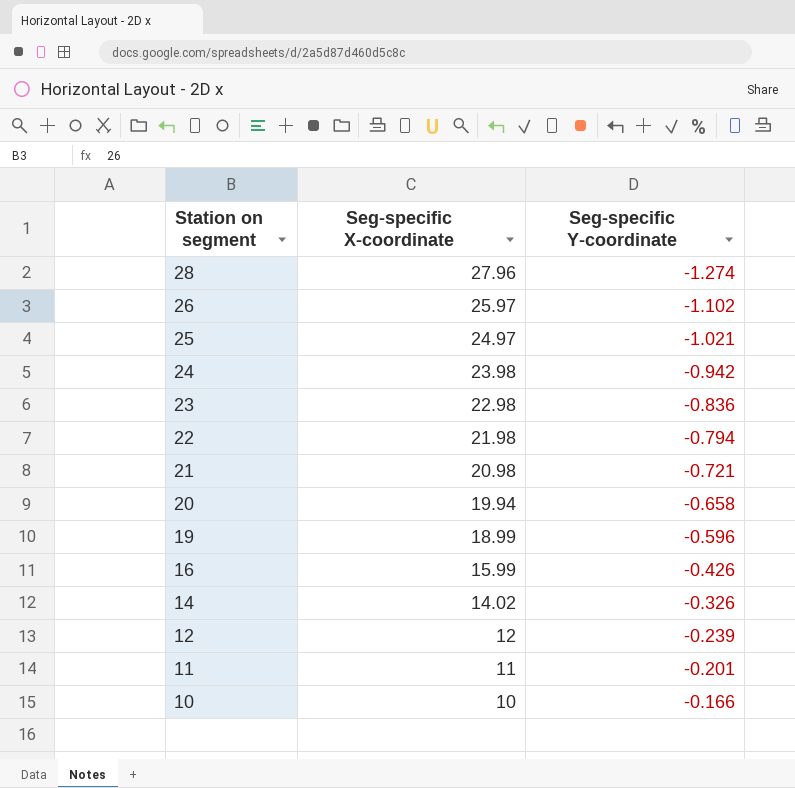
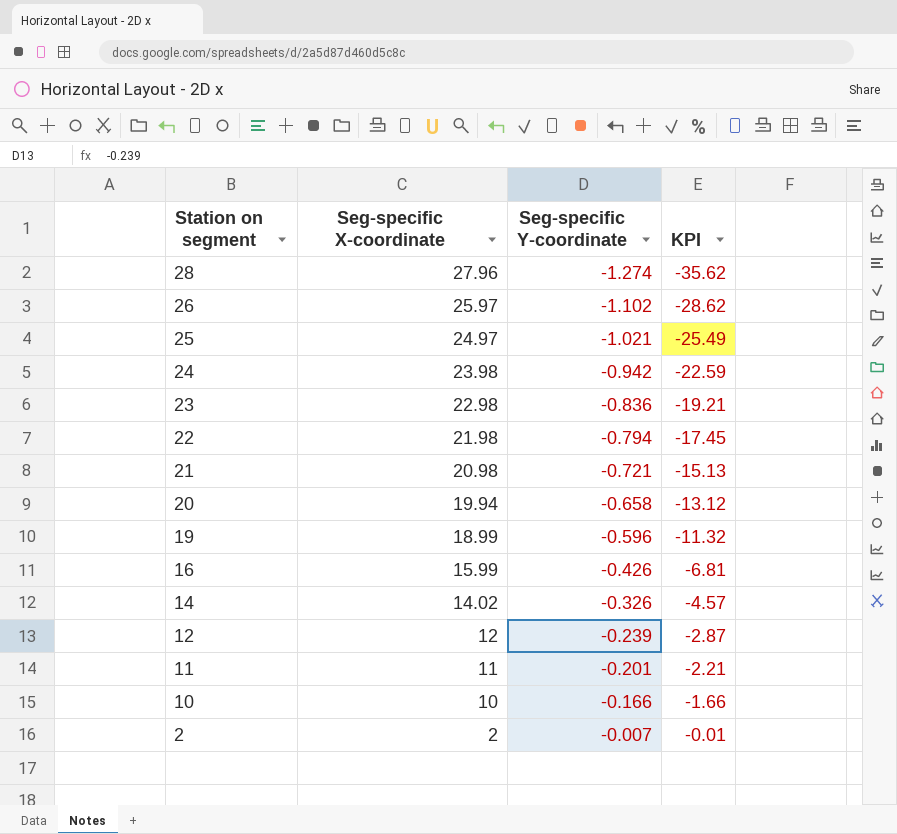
column KPI | formula: none -> [Seg-specific X-coordinate] * [Seg-specific Y-coordinate]
row 2: none -> 2 | -0.007 | -0.01

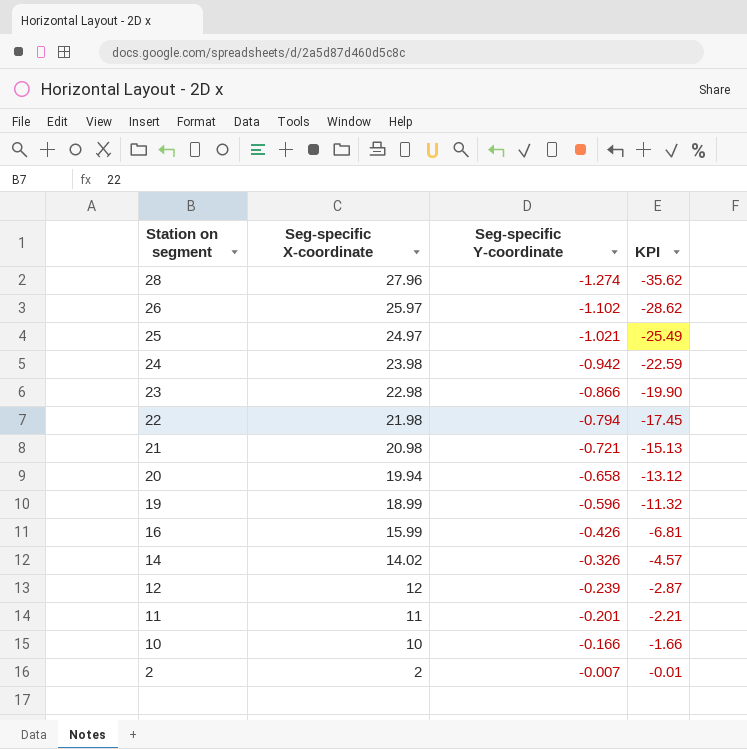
23 | Seg-specific Y-coordinate: -0.836 -> -0.866
23 | KPI: -19.21 -> -19.90

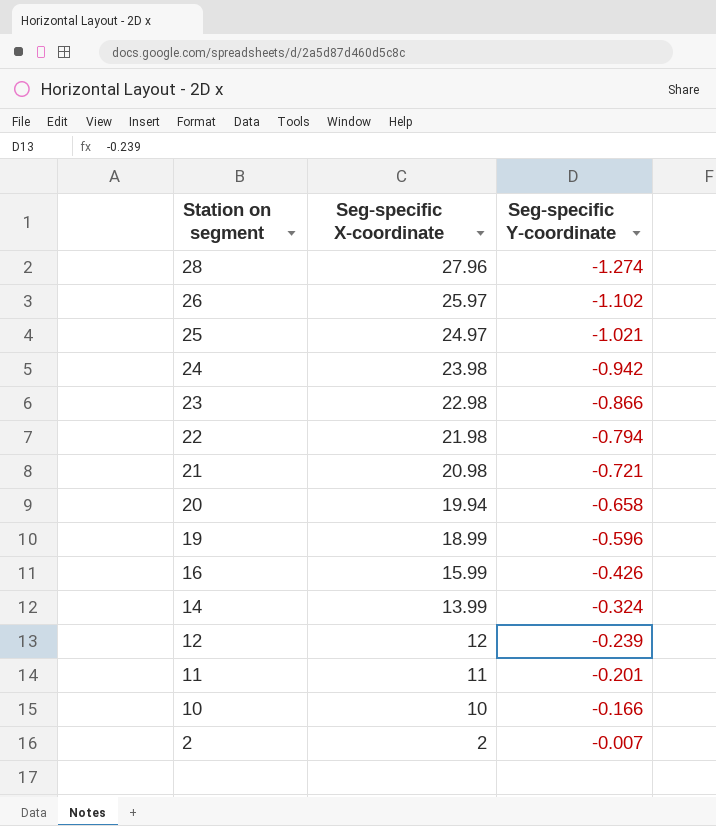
column KPI | formula: [Seg-specific X-coordinate] * [Seg-specific Y-coordinate] -> none
14 | Seg-specific X-coordinate: 14.02 -> 13.99
14 | Seg-specific Y-coordinate: -0.326 -> -0.324

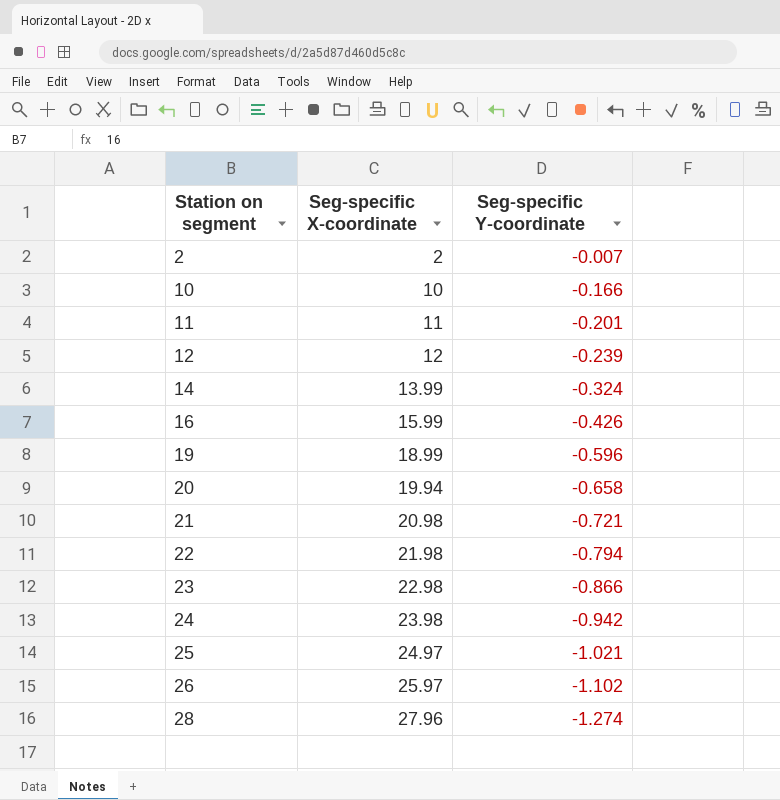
row order: Station on segment descending -> Station on segment ascending

